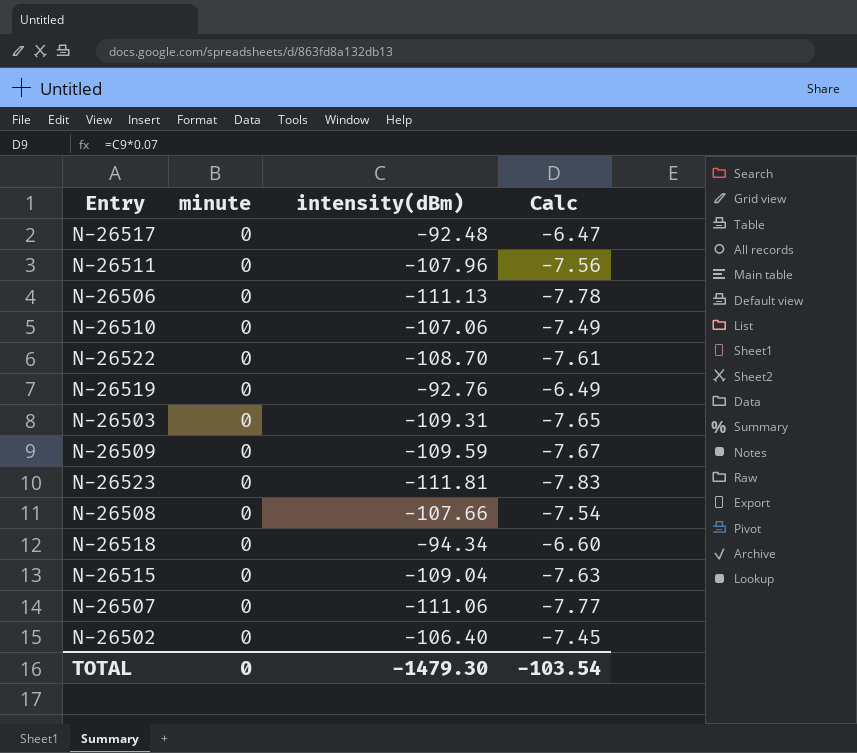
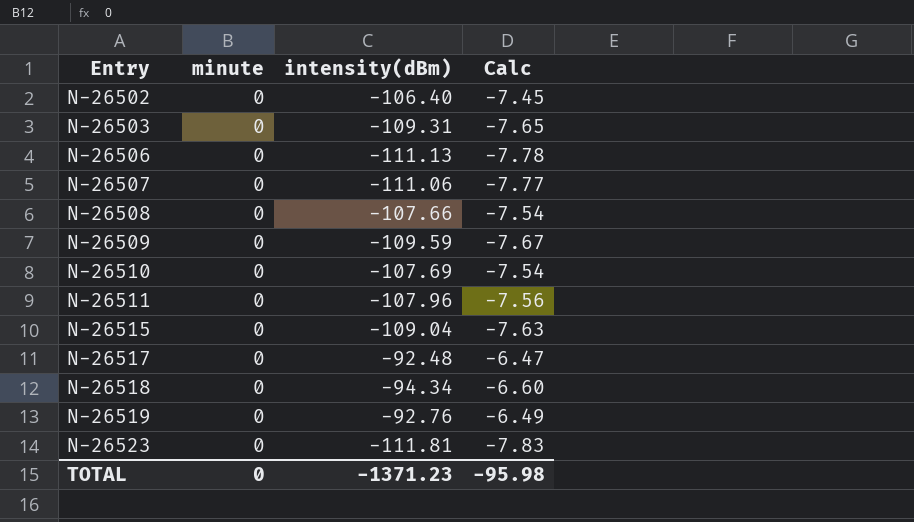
row order: none -> Entry ascending
row N-26522: 0 | -108.70 | -7.61 -> none
N-26510 | intensity(dBm): -107.06 -> -107.69
N-26510 | Calc: -7.49 -> -7.54
TOTAL | intensity(dBm): -1479.30 -> -1371.23
TOTAL | Calc: -103.54 -> -95.98

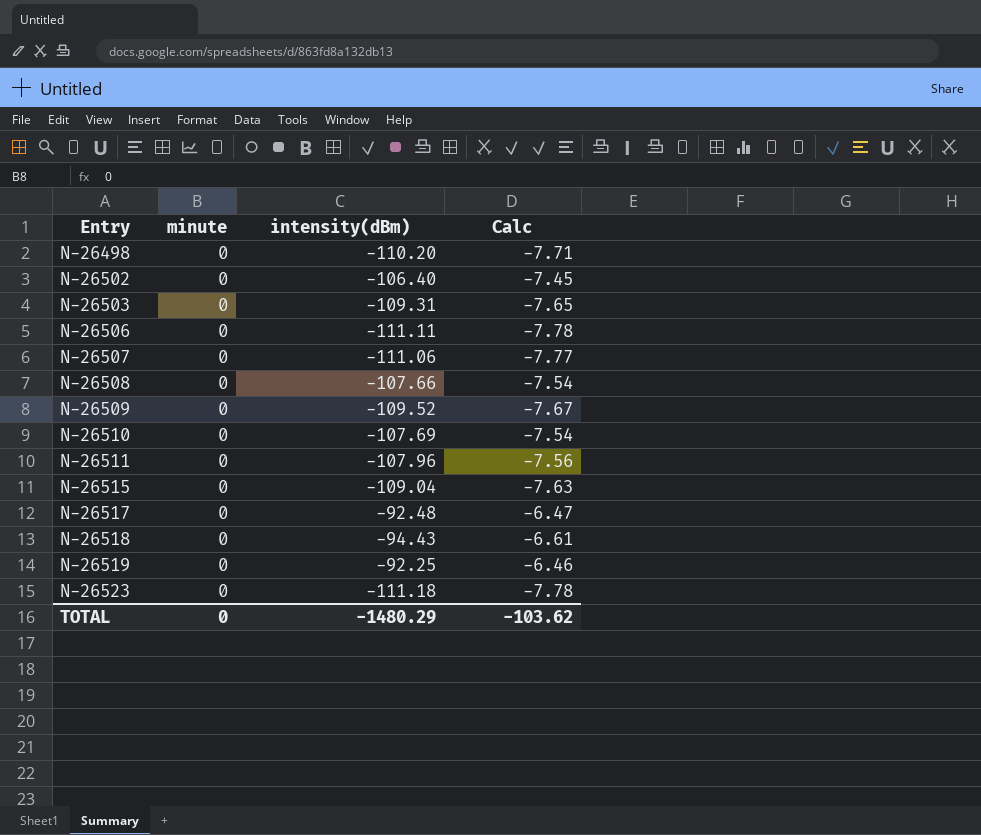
row N-26498: none -> 0 | -110.20 | -7.71
N-26506 | intensity(dBm): -111.13 -> -111.11
N-26509 | intensity(dBm): -109.59 -> -109.52
N-26518 | intensity(dBm): -94.34 -> -94.43
N-26518 | Calc: -6.60 -> -6.61
N-26519 | intensity(dBm): -92.76 -> -92.25
N-26519 | Calc: -6.49 -> -6.46
N-26523 | intensity(dBm): -111.81 -> -111.18
N-26523 | Calc: -7.83 -> -7.78
TOTAL | intensity(dBm): -1371.23 -> -1480.29
TOTAL | Calc: -95.98 -> -103.62

